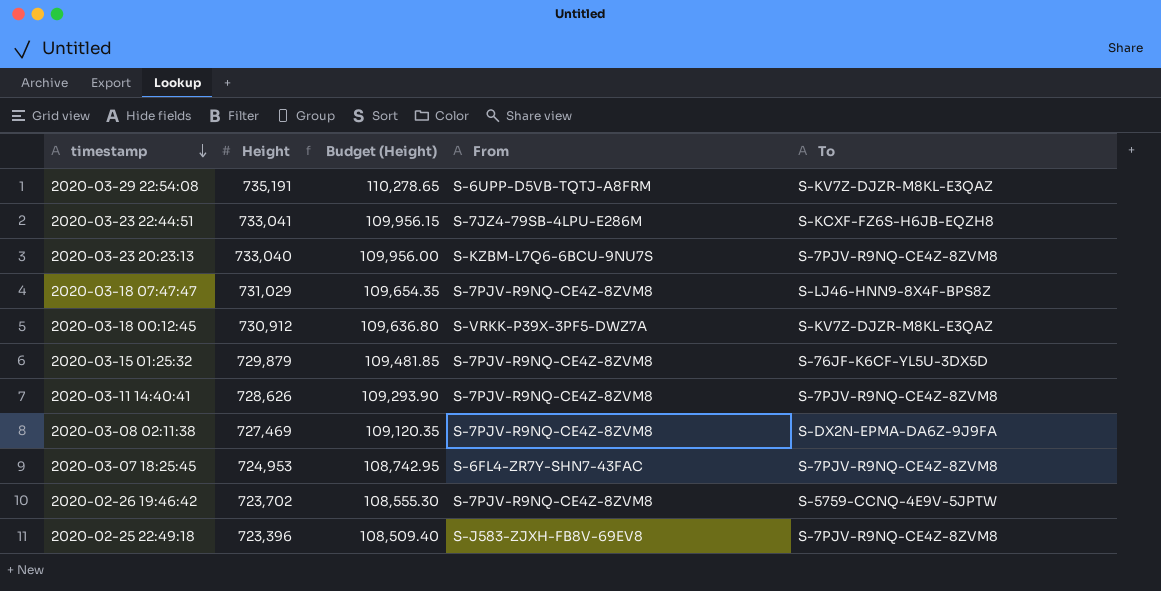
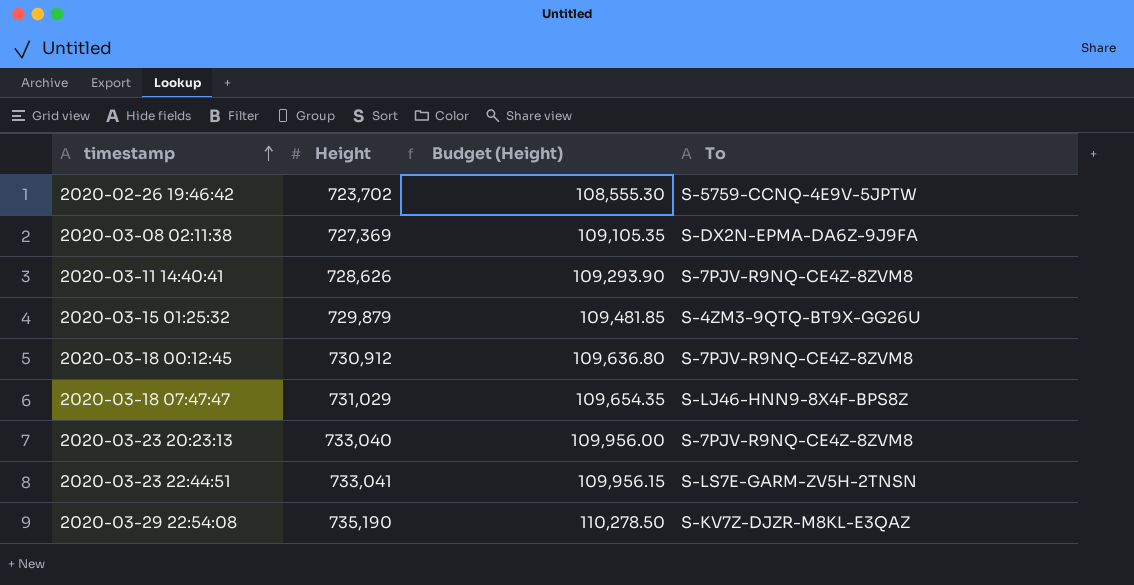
row order: timestamp descending -> timestamp ascending
column From | position: 4 -> none
row 2020-03-07 18:25:45: 724,953 | 108,742.95 | S-6FL4-ZR7Y-SHN7-43FAC | S-7PJV-R9NQ-CE4Z-8ZVM8 -> none
row 2020-02-25 22:49:18: 723,396 | 108,509.40 | S-J583-ZJXH-FB8V-69EV8 | S-7PJV-R9NQ-CE4Z-8ZVM8 -> none
2020-03-08 02:11:38 | Height: 727,469 -> 727,369
2020-03-08 02:11:38 | Budget (Height): 109,120.35 -> 109,105.35
2020-03-15 01:25:32 | To: S-76JF-K6CF-YL5U-3DX5D -> S-4ZM3-9QTQ-BT9X-GG26U
2020-03-18 00:12:45 | To: S-KV7Z-DJZR-M8KL-E3QAZ -> S-7PJV-R9NQ-CE4Z-8ZVM8
2020-03-23 22:44:51 | To: S-KCXF-FZ6S-H6JB-EQZH8 -> S-LS7E-GARM-ZV5H-2TNSN
2020-03-29 22:54:08 | Height: 735,191 -> 735,190
2020-03-29 22:54:08 | Budget (Height): 110,278.65 -> 110,278.50

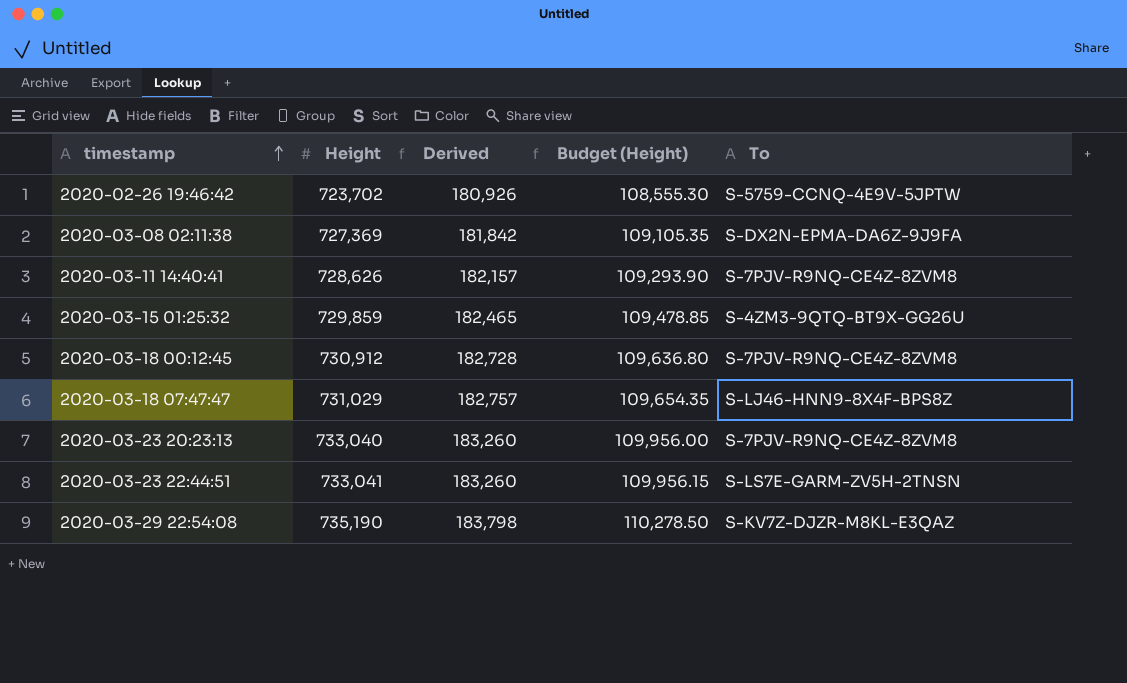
column Derived | formula: none -> [Height] * 0.25
2020-03-15 01:25:32 | Height: 729,879 -> 729,859
2020-03-15 01:25:32 | Budget (Height): 109,481.85 -> 109,478.85

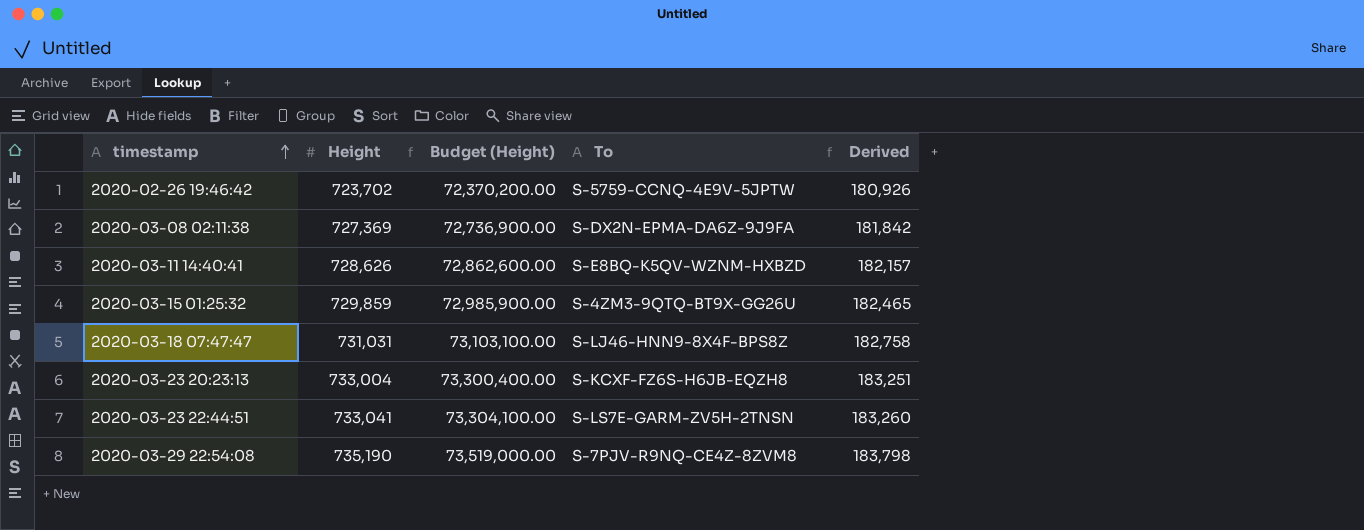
column Budget (Height) | formula: [Height] * 0.15 -> [Height] * 100
column Derived | position: 3 -> 5
row 2020-03-18 00:12:45: 730,912 | 182,728 | 109,636.80 | S-7PJV-R9NQ-CE4Z-8ZVM8 -> none
2020-03-11 14:40:41 | To: S-7PJV-R9NQ-CE4Z-8ZVM8 -> S-E8BQ-K5QV-WZNM-HXBZD
2020-03-18 07:47:47 | Height: 731,029 -> 731,031
2020-03-18 07:47:47 | Derived: 182,757 -> 182,758
2020-03-23 20:23:13 | Height: 733,040 -> 733,004
2020-03-23 20:23:13 | To: S-7PJV-R9NQ-CE4Z-8ZVM8 -> S-KCXF-FZ6S-H6JB-EQZH8
2020-03-23 20:23:13 | Derived: 183,260 -> 183,251
2020-03-29 22:54:08 | To: S-KV7Z-DJZR-M8KL-E3QAZ -> S-7PJV-R9NQ-CE4Z-8ZVM8

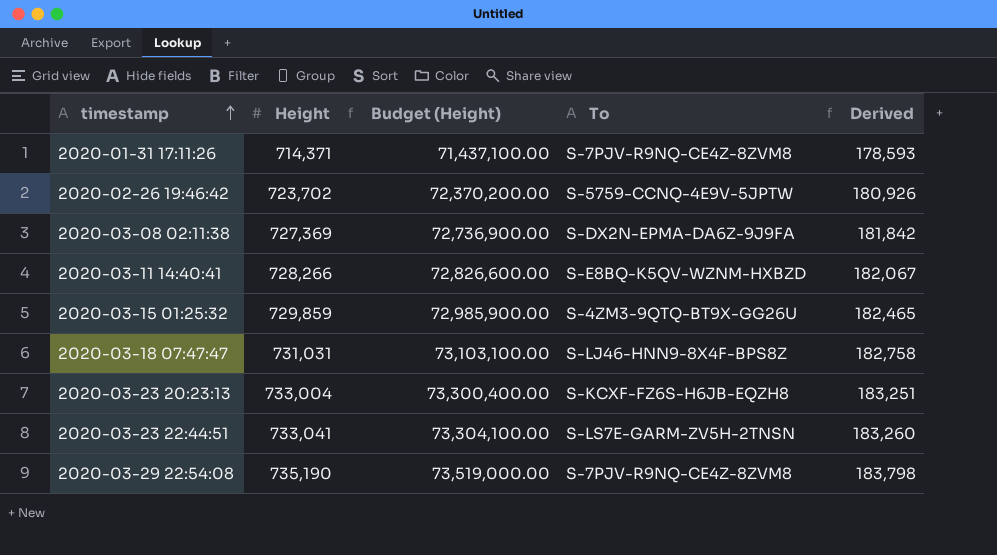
row 2020-01-31 17:11:26: none -> 714,371 | 71,437,100.00 | S-7PJV-R9NQ-CE4Z-8ZVM8 | 178,593
2020-03-11 14:40:41 | Height: 728,626 -> 728,266
2020-03-11 14:40:41 | Budget (Height): 72,862,600.00 -> 72,826,600.00
2020-03-11 14:40:41 | Derived: 182,157 -> 182,067

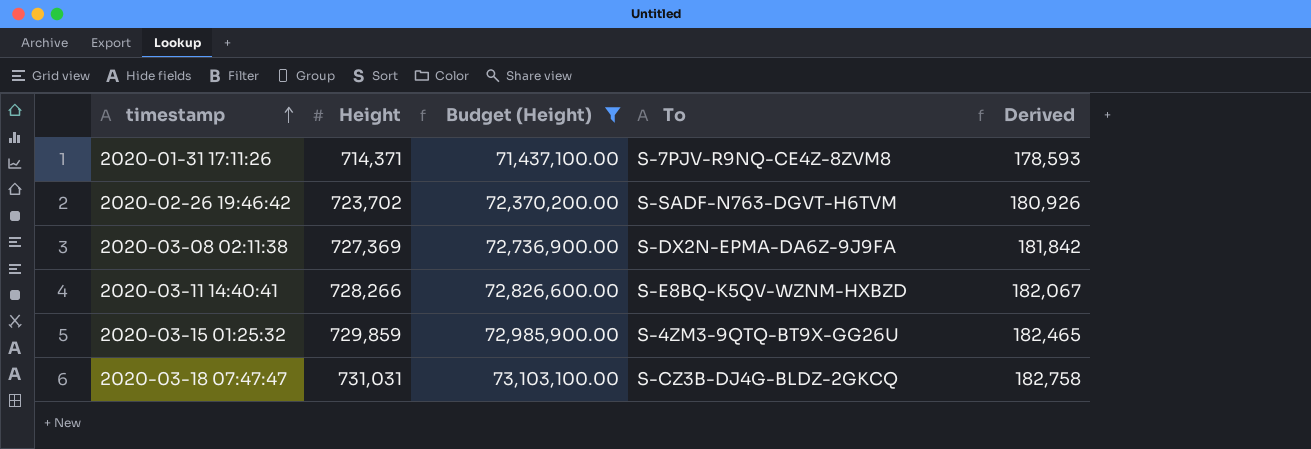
filter: none -> Budget (Height) <= 73,103,100.00
2020-02-26 19:46:42 | To: S-5759-CCNQ-4E9V-5JPTW -> S-SADF-N763-DGVT-H6TVM
2020-03-18 07:47:47 | To: S-LJ46-HNN9-8X4F-BPS8Z -> S-CZ3B-DJ4G-BLDZ-2GKCQ

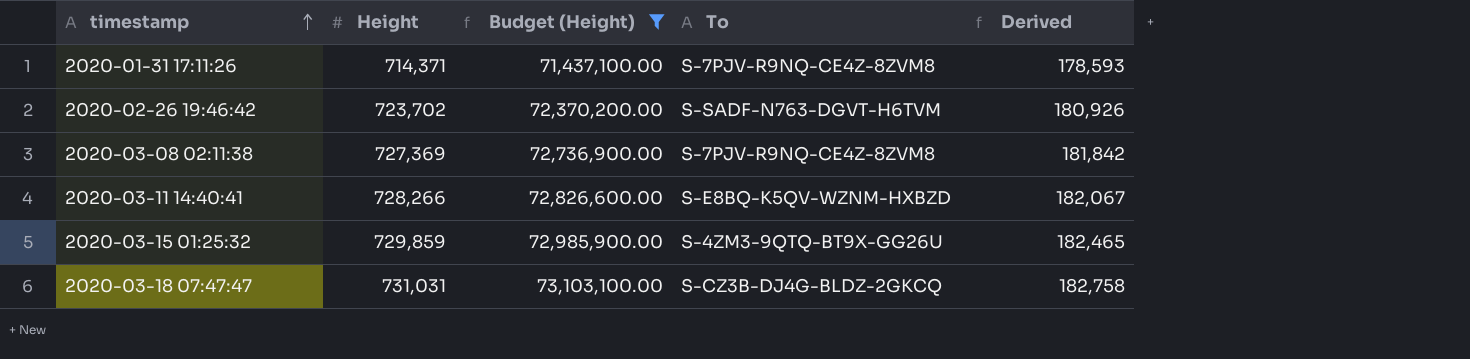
2020-03-08 02:11:38 | To: S-DX2N-EPMA-DA6Z-9J9FA -> S-7PJV-R9NQ-CE4Z-8ZVM8

